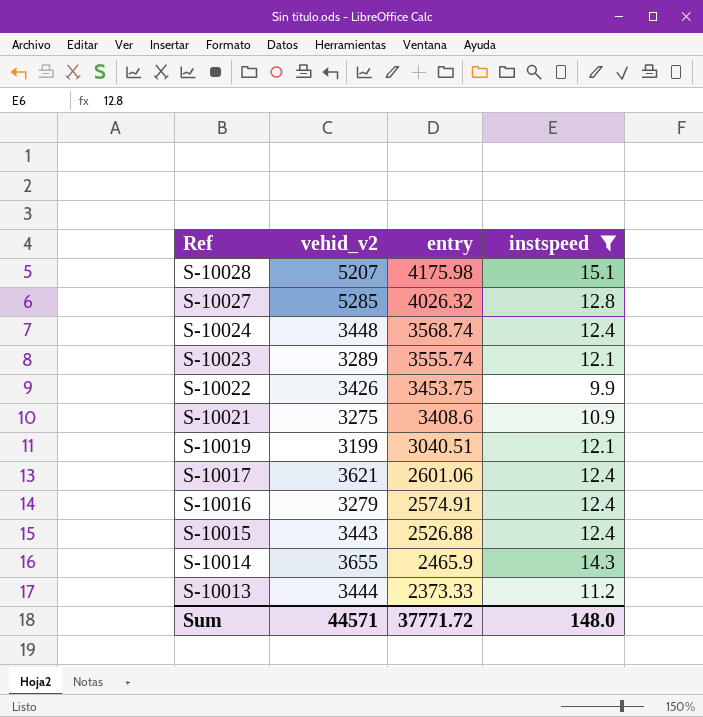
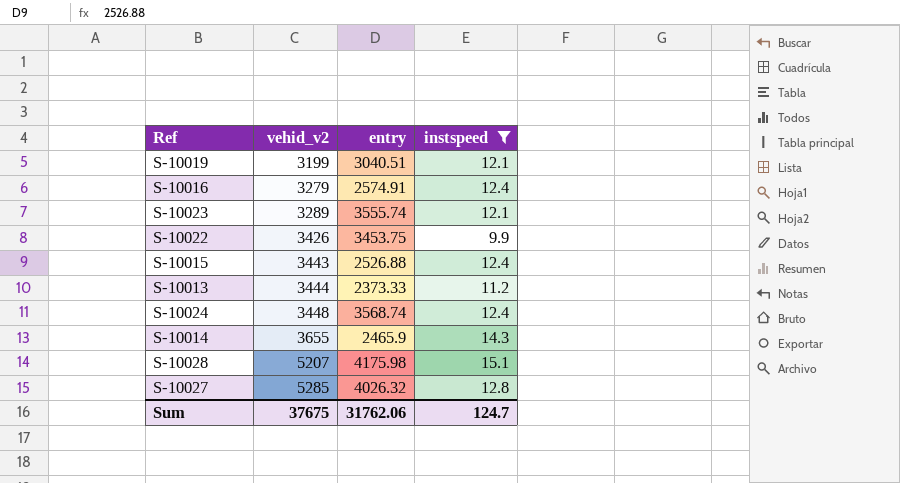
row order: Ref descending -> vehid_v2 ascending
row S-10021: 3275 | 3408.6 | 10.9 -> none
row S-10017: 3621 | 2601.06 | 12.4 -> none
Sum | vehid_v2: 44571 -> 37675
Sum | entry: 37771.72 -> 31762.06
Sum | instspeed: 148.0 -> 124.7

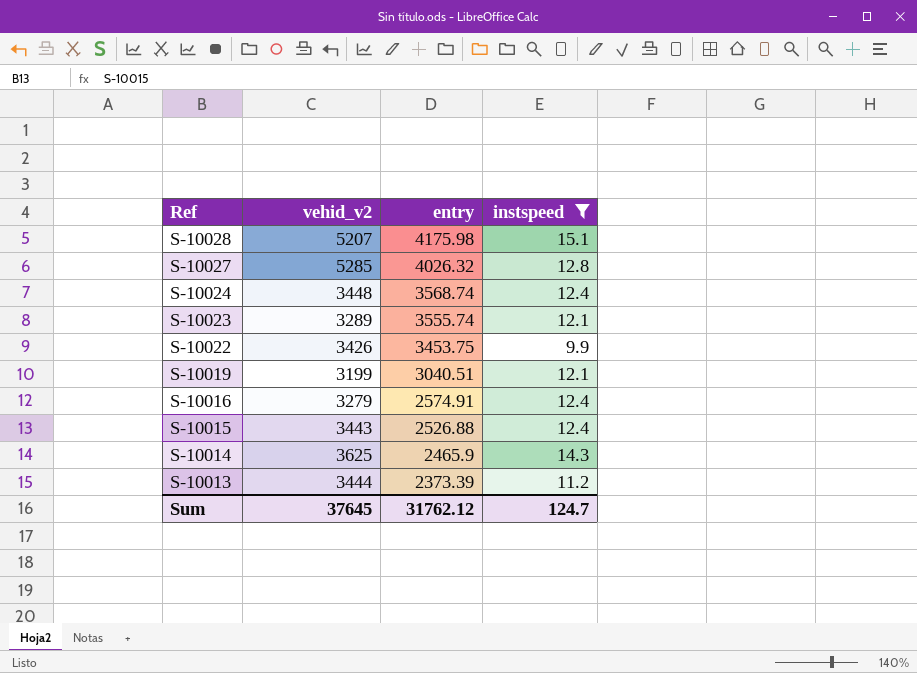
row order: vehid_v2 ascending -> Ref descending
S-10014 | vehid_v2: 3655 -> 3625
S-10013 | entry: 2373.33 -> 2373.39
Sum | vehid_v2: 37675 -> 37645
Sum | entry: 31762.06 -> 31762.12

